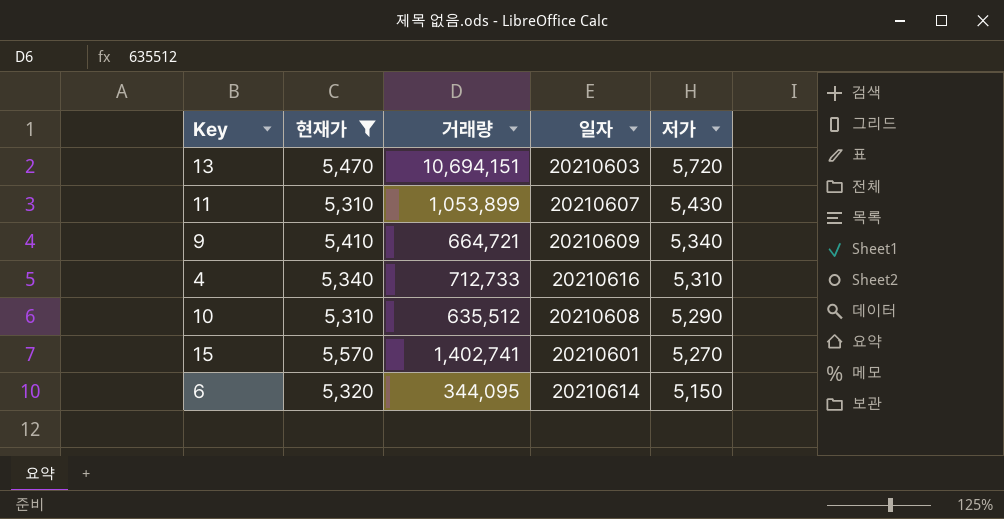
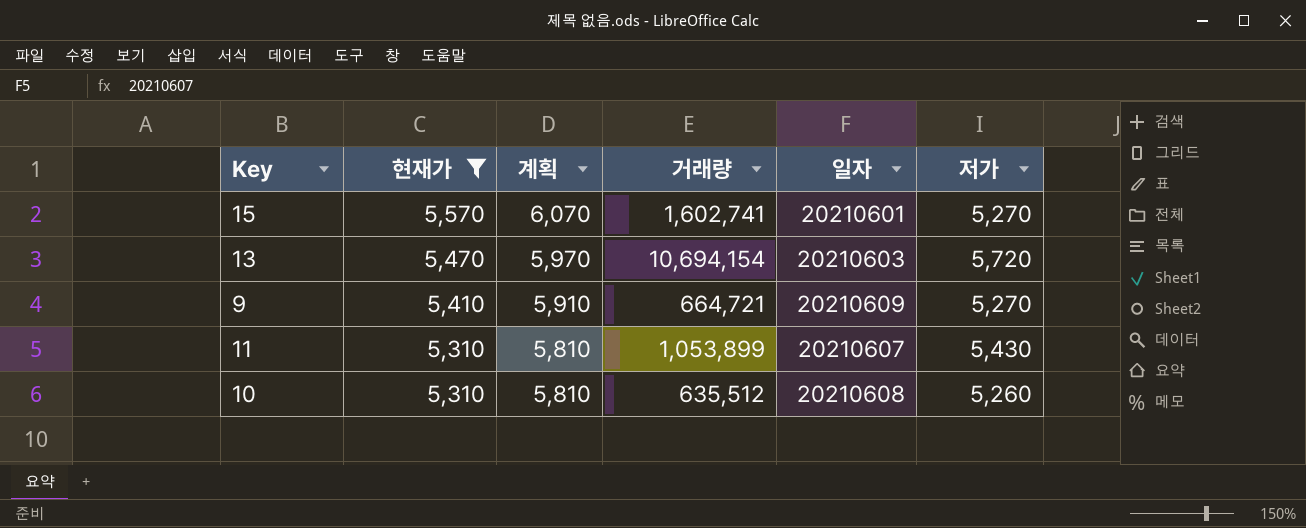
row order: 저가 descending -> 현재가 descending
column 계획 | formula: none -> [현재가] + 500
row 4: 5,340 | 712,733 | 20210616 | 5,310 -> none
row 6: 5,320 | 344,095 | 20210614 | 5,150 -> none
15 | 거래량: 1,402,741 -> 1,602,741
13 | 거래량: 10,694,151 -> 10,694,154
9 | 저가: 5,340 -> 5,270
10 | 저가: 5,290 -> 5,260

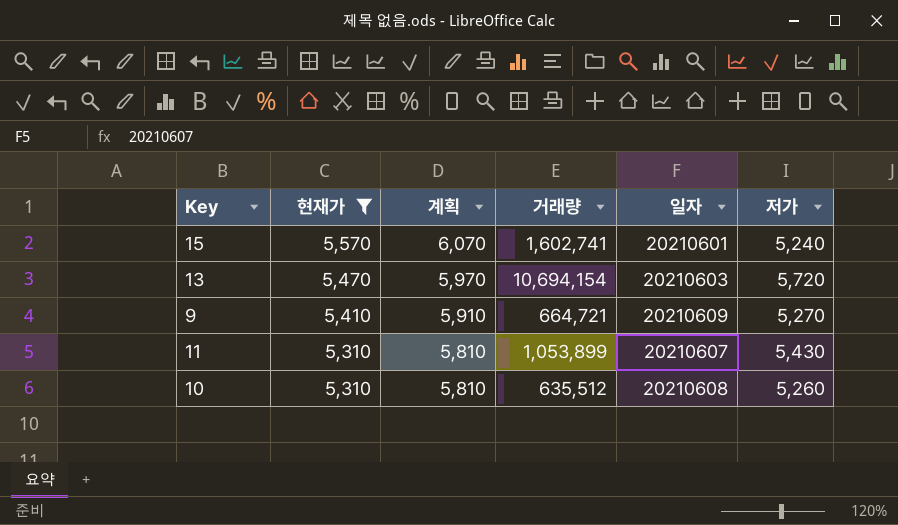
15 | 저가: 5,270 -> 5,240

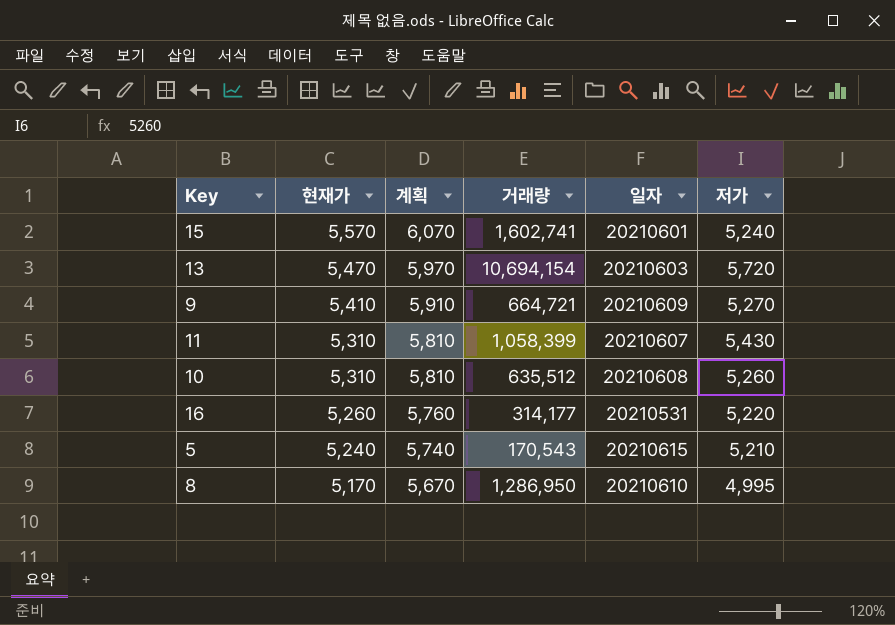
filter: 현재가 >= 5,310 -> none
11 | 거래량: 1,053,899 -> 1,058,399

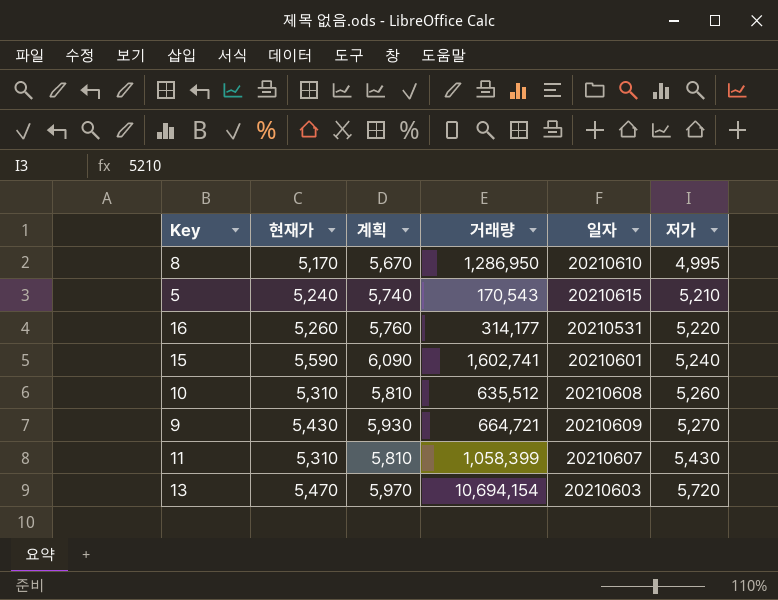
row order: 현재가 descending -> 저가 ascending
15 | 현재가: 5,570 -> 5,590
15 | 계획: 6,070 -> 6,090
9 | 현재가: 5,410 -> 5,430
9 | 계획: 5,910 -> 5,930

